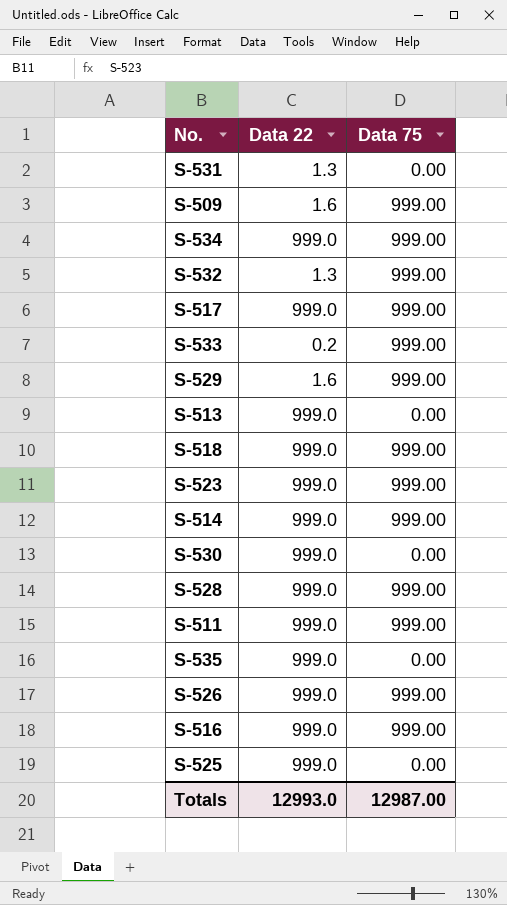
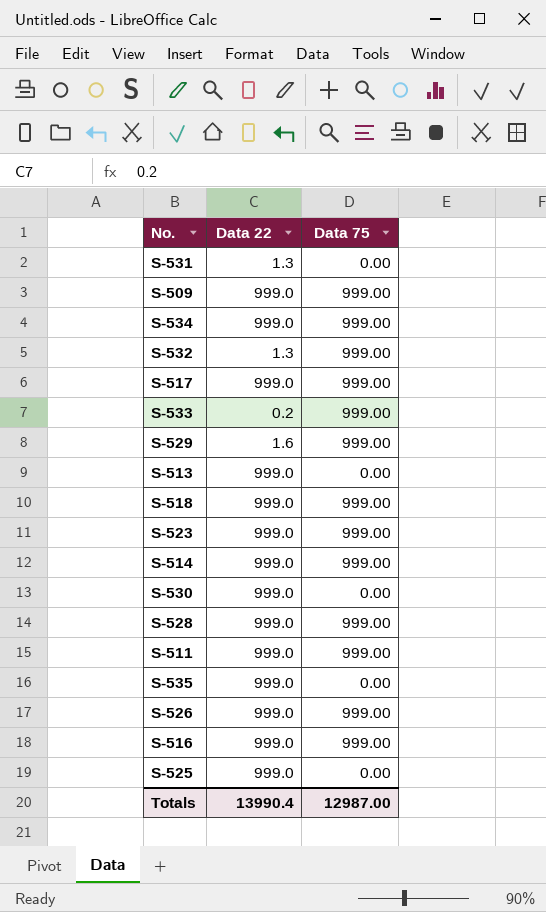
S-509 | Data 22: 1.6 -> 999.0
Totals | Data 22: 12993.0 -> 13990.4

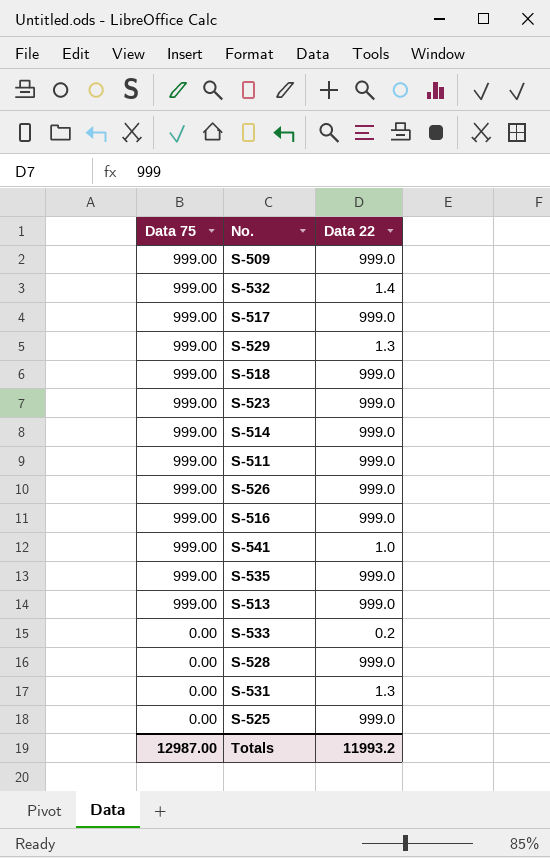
row order: none -> Data 75 descending
column Data 75 | position: 3 -> 1
row S-534: 999.0 | 999.00 -> none
row S-530: 999.0 | 0.00 -> none
S-532 | Data 22: 1.3 -> 1.4
S-529 | Data 22: 1.6 -> 1.3
row S-541: none -> 999.00 | 1.0
S-535 | Data 75: 0.00 -> 999.00
S-513 | Data 75: 0.00 -> 999.00
S-533 | Data 75: 999.00 -> 0.00
S-528 | Data 75: 999.00 -> 0.00
Totals | Data 22: 13990.4 -> 11993.2

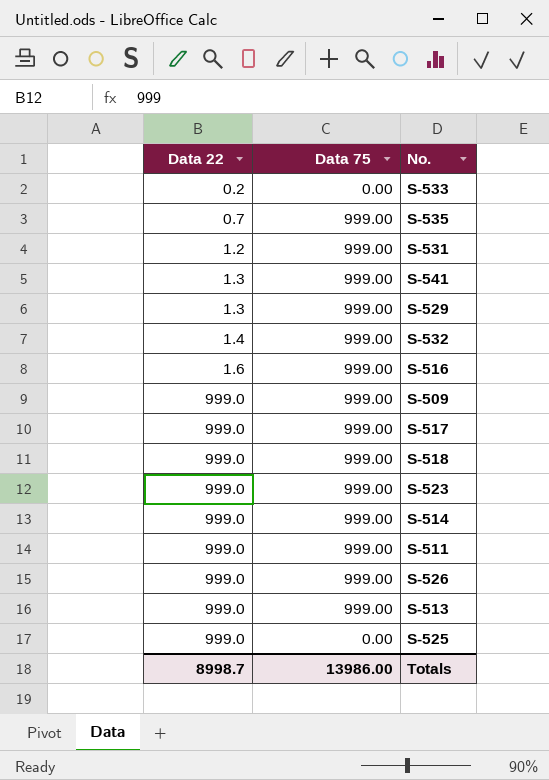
row order: Data 75 descending -> Data 22 ascending
column Data 22 | position: 3 -> 1
row S-528: 0.00 | 999.0 -> none
S-535 | Data 22: 999.0 -> 0.7
S-531 | Data 22: 1.3 -> 1.2
S-531 | Data 75: 0.00 -> 999.00
S-541 | Data 22: 1.0 -> 1.3
S-516 | Data 22: 999.0 -> 1.6
Totals | Data 22: 11993.2 -> 8998.7
Totals | Data 75: 12987.00 -> 13986.00

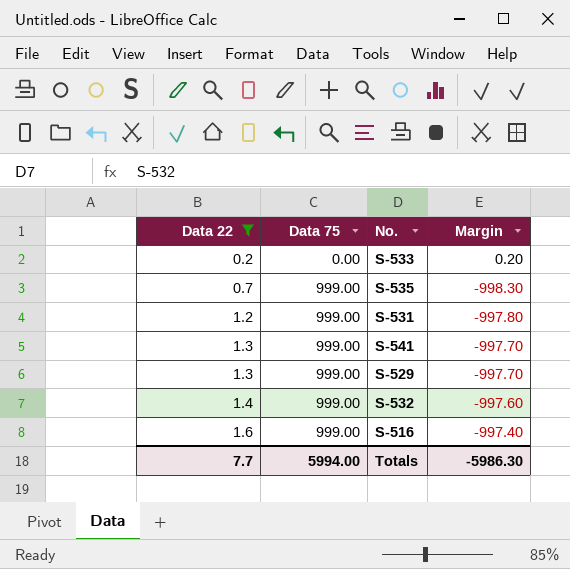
filter: none -> Data 22 != 999.0
column Margin | formula: none -> [Data 22] - [Data 75]
Totals | Data 22: 8998.7 -> 7.7
Totals | Data 75: 13986.00 -> 5994.00

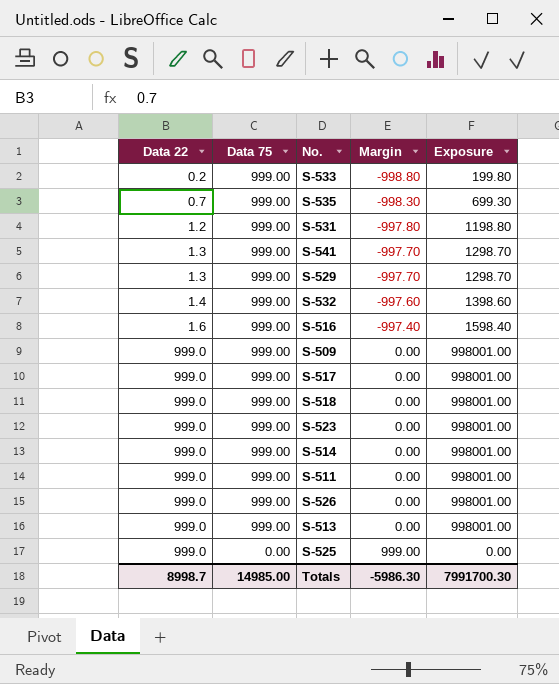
filter: Data 22 != 999.0 -> none
column Exposure | formula: none -> [Data 22] * [Data 75]
S-533 | Data 75: 0.00 -> 999.00
S-533 | Margin: 0.20 -> -998.80
Totals | Data 22: 7.7 -> 8998.7
Totals | Data 75: 5994.00 -> 14985.00

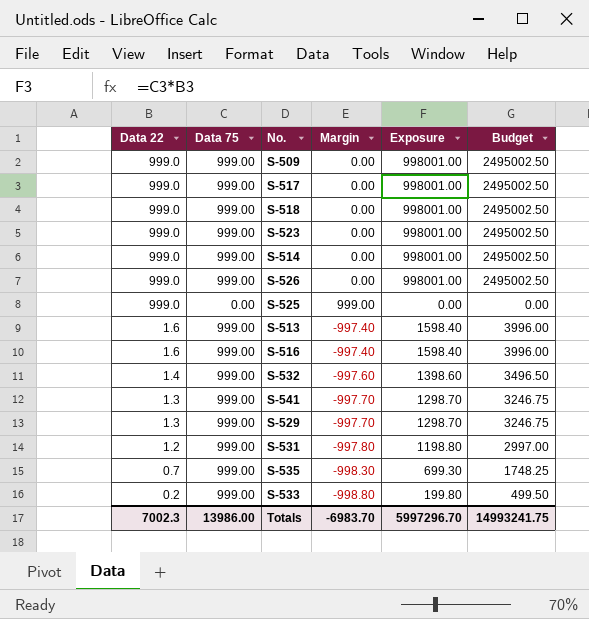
row order: Data 22 ascending -> Data 22 descending
column Budget | formula: none -> [Exposure] * 2.5
row S-511: 999.0 | 999.00 | 0.00 | 998001.00 -> none
S-513 | Data 22: 999.0 -> 1.6
S-513 | Margin: 0.00 -> -997.40
S-513 | Exposure: 998001.00 -> 1598.40
Totals | Data 22: 8998.7 -> 7002.3
Totals | Data 75: 14985.00 -> 13986.00
Totals | Margin: -5986.30 -> -6983.70
Totals | Exposure: 7991700.30 -> 5997296.70

